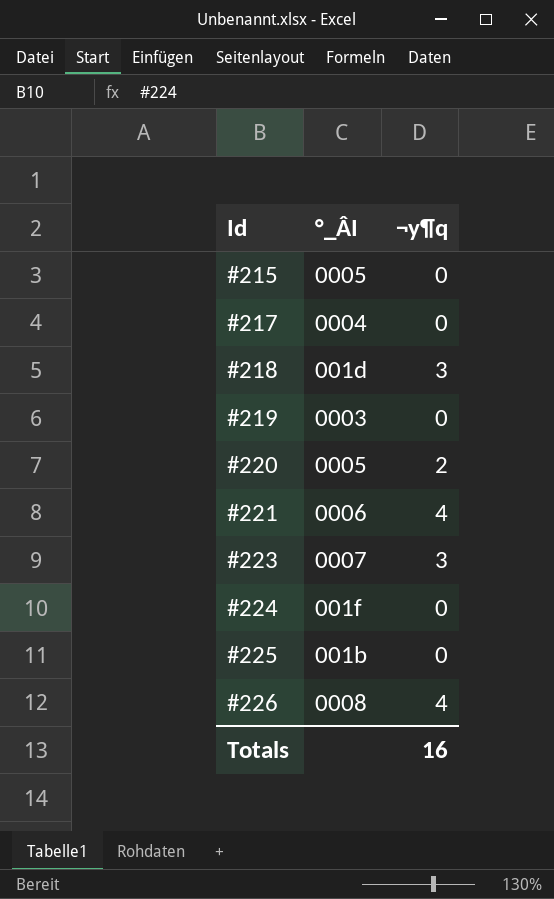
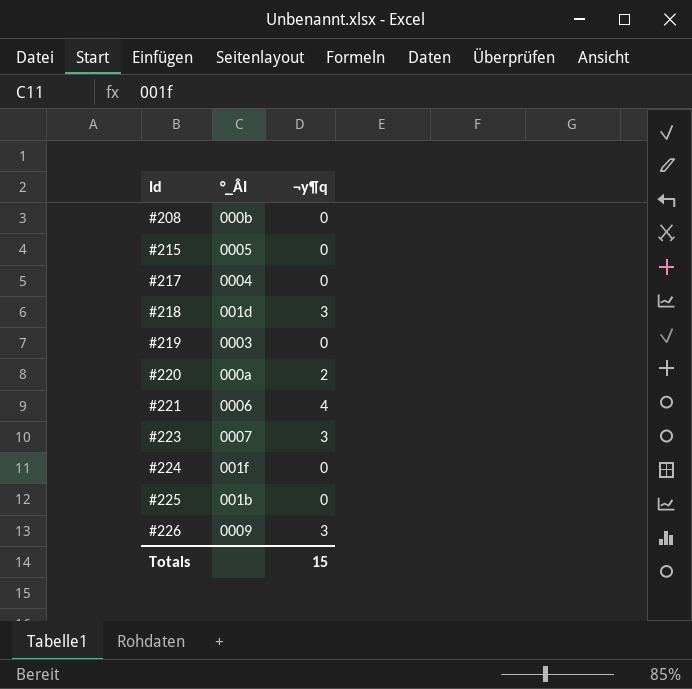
row #208: none -> 000b | 0
#220 | °_ÂI: 0005 -> 000a
#226 | °_ÂI: 0008 -> 0009
#226 | ¬y¶q: 4 -> 3
Totals | ¬y¶q: 16 -> 15

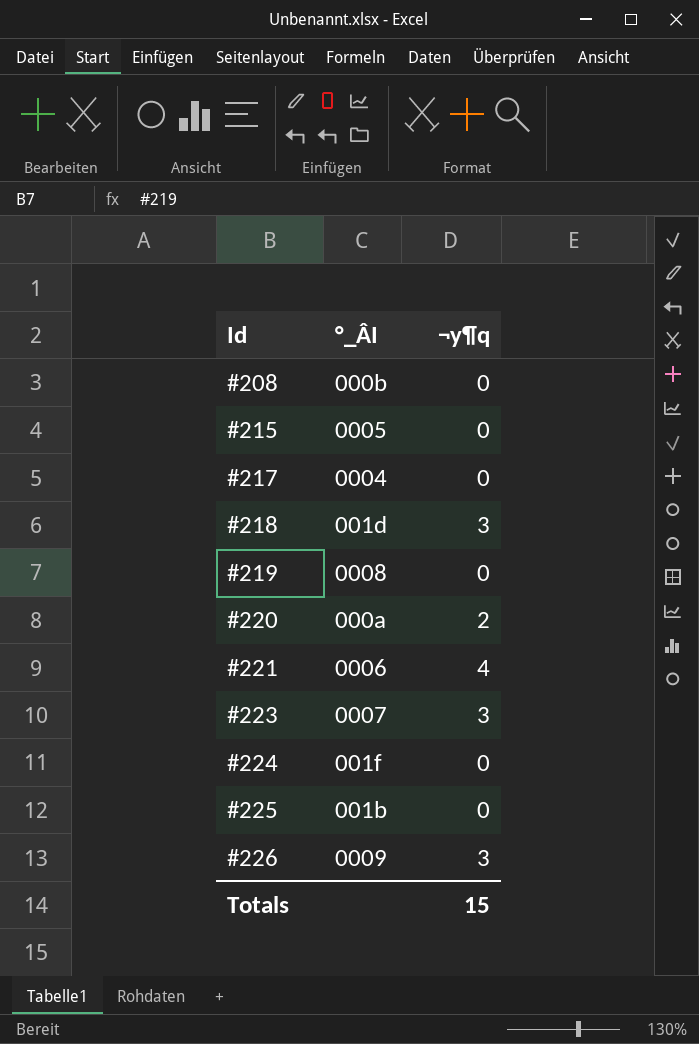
#219 | °_ÂI: 0003 -> 0008

